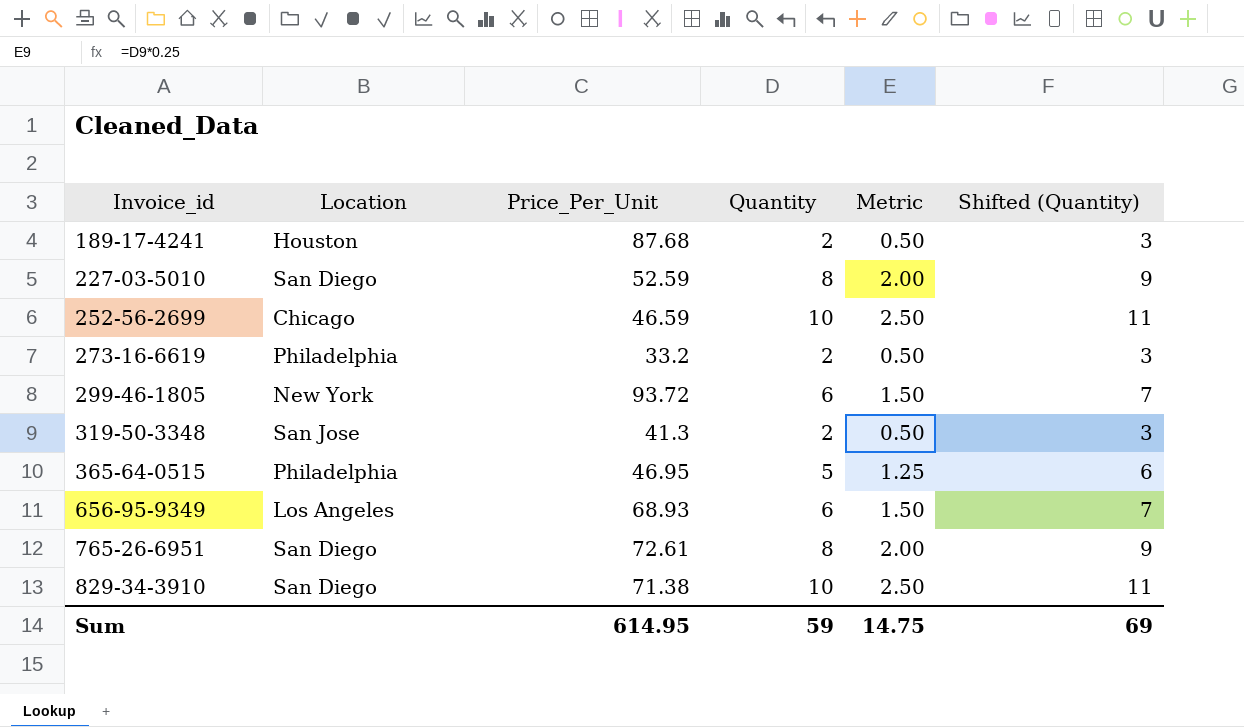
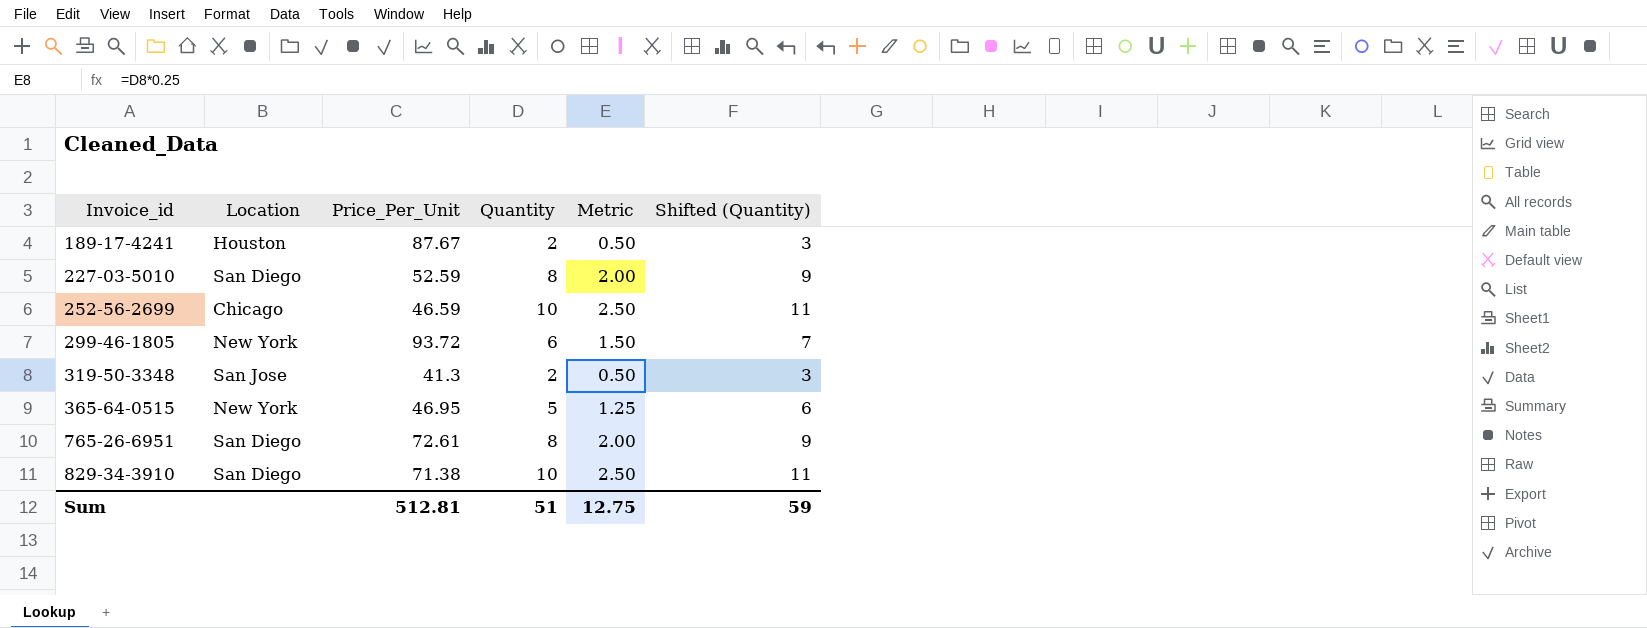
row 273-16-6619: Philadelphia | 33.2 | 2 | 0.50 | 3 -> none
row 656-95-9349: Los Angeles | 68.93 | 6 | 1.50 | 7 -> none
189-17-4241 | Price_Per_Unit: 87.68 -> 87.67
365-64-0515 | Location: Philadelphia -> New York
Sum | Price_Per_Unit: 614.95 -> 512.81
Sum | Quantity: 59 -> 51
Sum | Metric: 14.75 -> 12.75
Sum | Shifted (Quantity): 69 -> 59

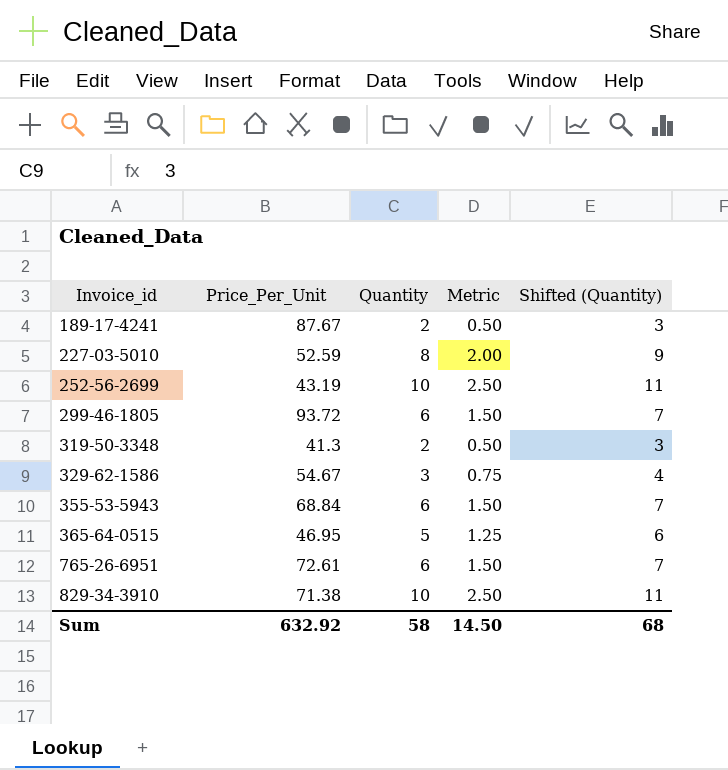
column Location | position: 2 -> none
252-56-2699 | Price_Per_Unit: 46.59 -> 43.19
row 329-62-1586: none -> 54.67 | 3 | 0.75 | 4
row 355-53-5943: none -> 68.84 | 6 | 1.50 | 7
765-26-6951 | Quantity: 8 -> 6
765-26-6951 | Metric: 2.00 -> 1.50
765-26-6951 | Shifted (Quantity): 9 -> 7
Sum | Price_Per_Unit: 512.81 -> 632.92
Sum | Quantity: 51 -> 58
Sum | Metric: 12.75 -> 14.50
Sum | Shifted (Quantity): 59 -> 68

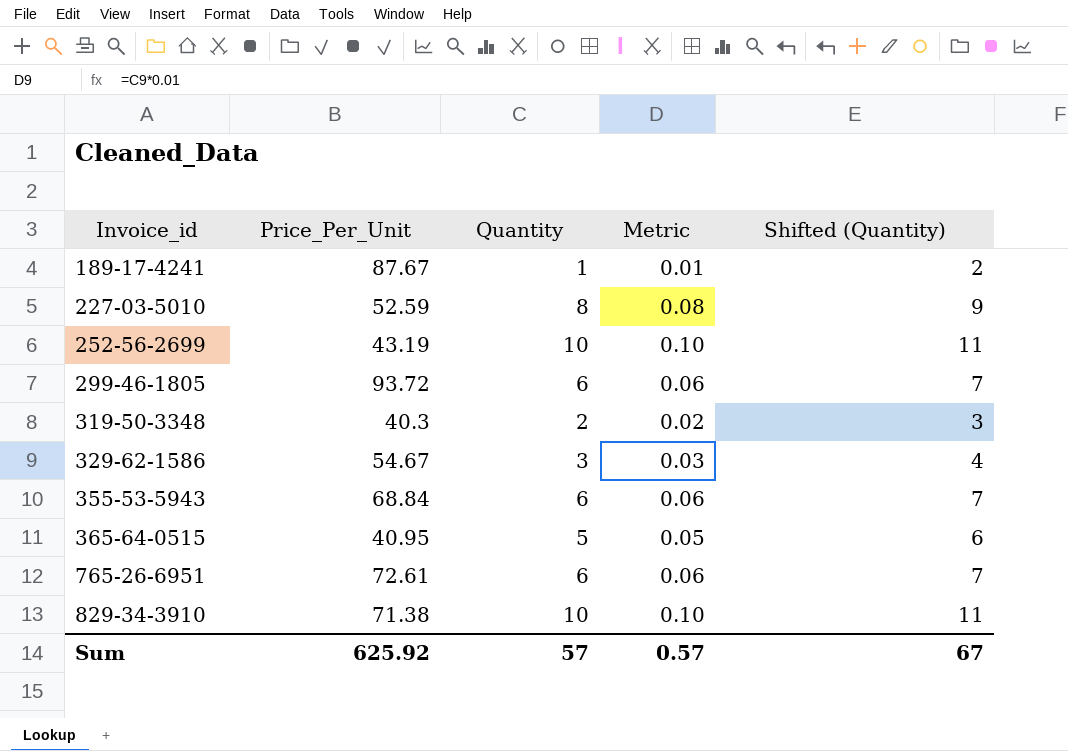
column Metric | formula: [Quantity] * 0.25 -> [Quantity] * 0.01
189-17-4241 | Quantity: 2 -> 1
189-17-4241 | Shifted (Quantity): 3 -> 2
319-50-3348 | Price_Per_Unit: 41.3 -> 40.3
365-64-0515 | Price_Per_Unit: 46.95 -> 40.95
Sum | Price_Per_Unit: 632.92 -> 625.92
Sum | Quantity: 58 -> 57
Sum | Metric: 14.50 -> 0.57
Sum | Shifted (Quantity): 68 -> 67

